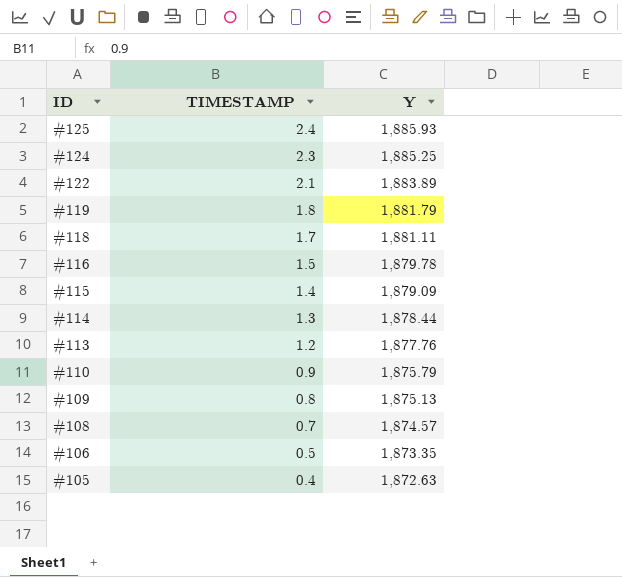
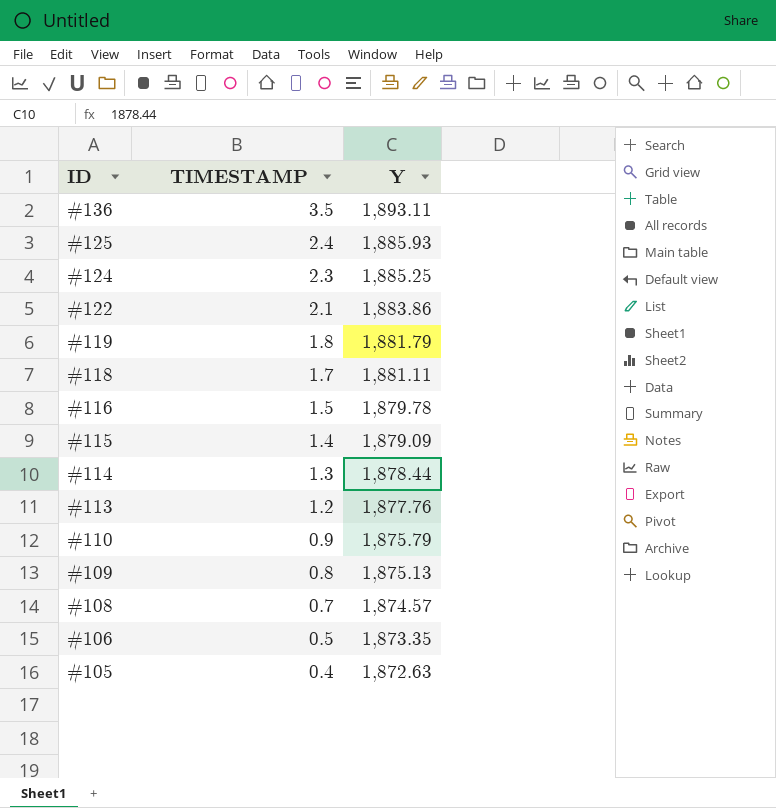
row #136: none -> 3.5 | 1,893.11
#122 | Y: 1,883.89 -> 1,883.86

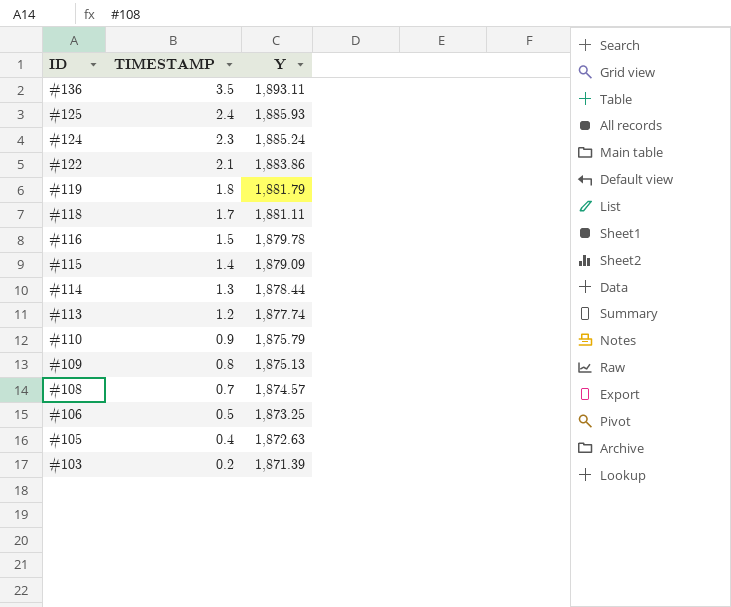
#124 | Y: 1,885.25 -> 1,885.24
#113 | Y: 1,877.76 -> 1,877.74
#106 | Y: 1,873.35 -> 1,873.25
row #103: none -> 0.2 | 1,871.39

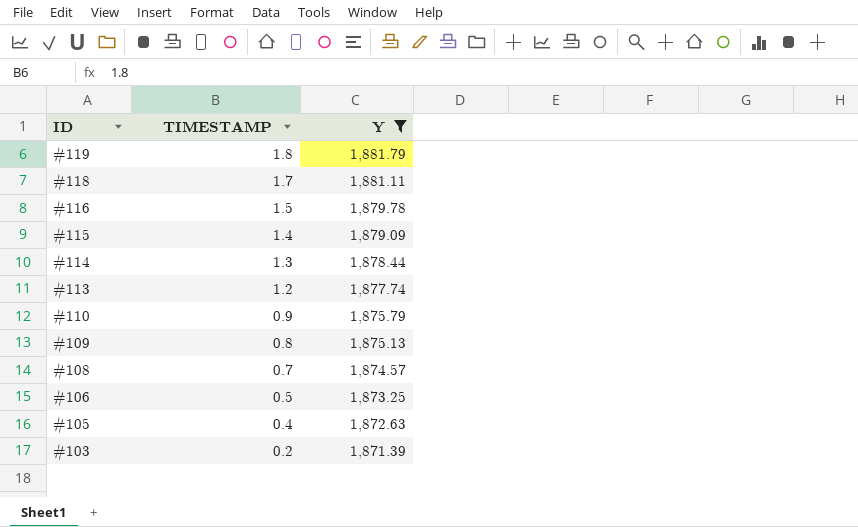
filter: none -> Y <= 1,881.79

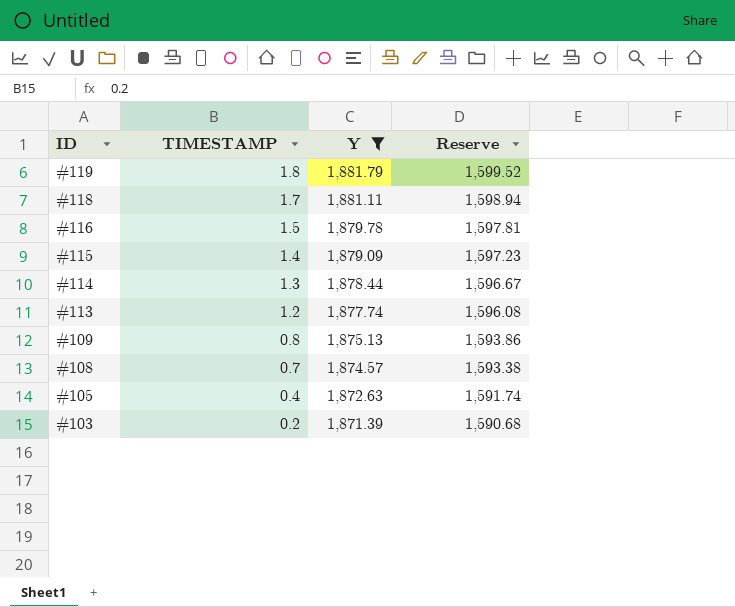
column Reserve | formula: none -> [Y] * 0.85
row #110: 0.9 | 1,875.79 -> none
row #106: 0.5 | 1,873.25 -> none

